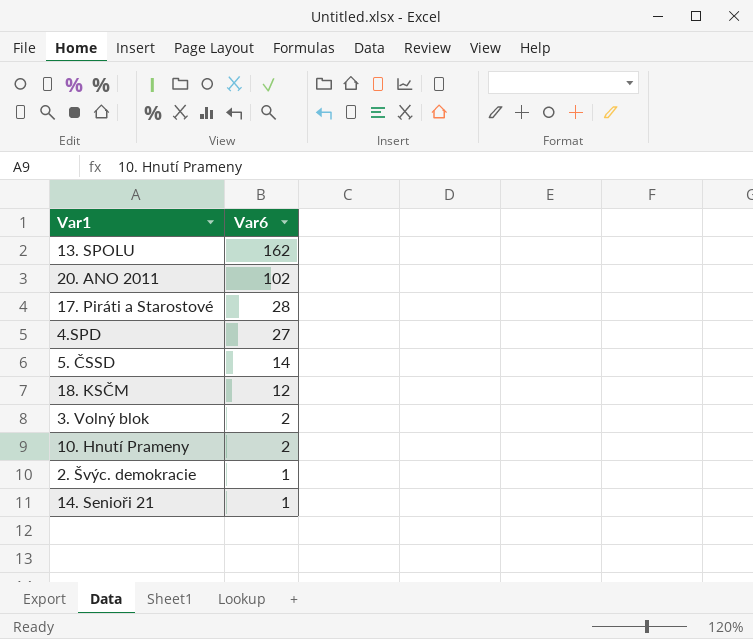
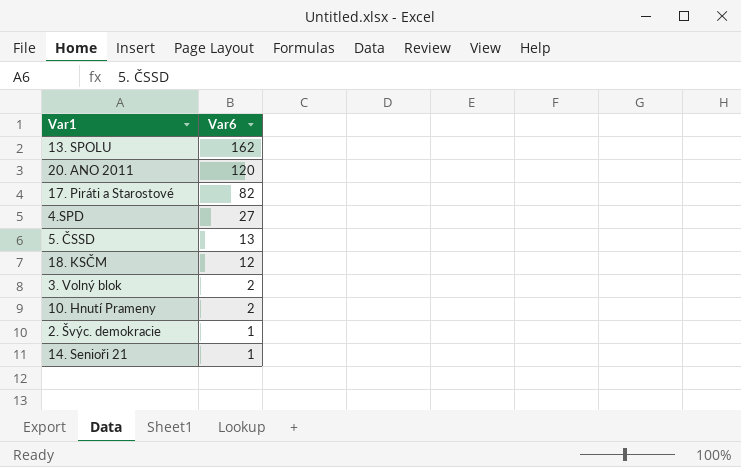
20. ANO 2011 | Var6: 102 -> 120
17. Piráti a Starostové | Var6: 28 -> 82
5. ČSSD | Var6: 14 -> 13

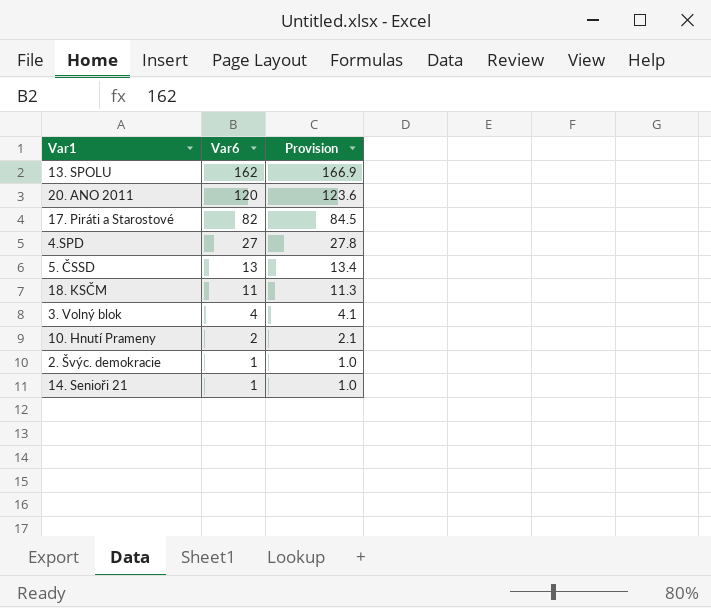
column Provision | formula: none -> [Var6] * 1.03
18. KSČM | Var6: 12 -> 11
3. Volný blok | Var6: 2 -> 4

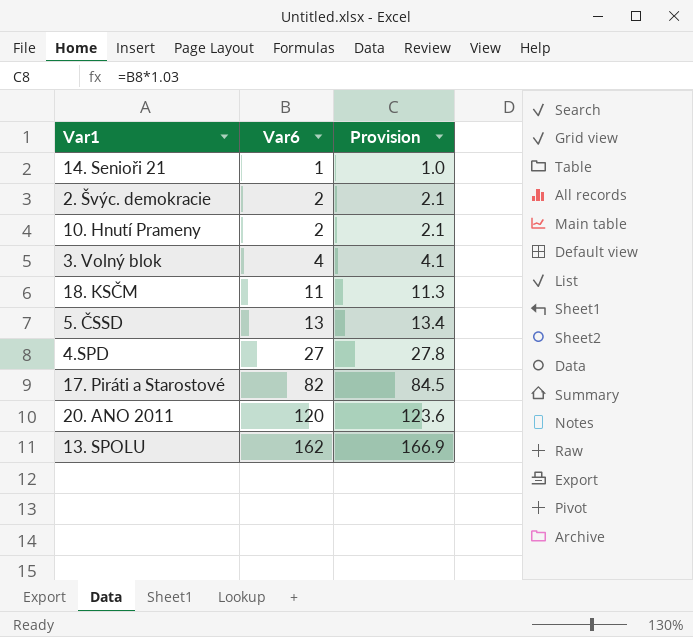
row order: Var6 descending -> Var6 ascending
2. Švýc. demokracie | Var6: 1 -> 2
2. Švýc. demokracie | Provision: 1.0 -> 2.1

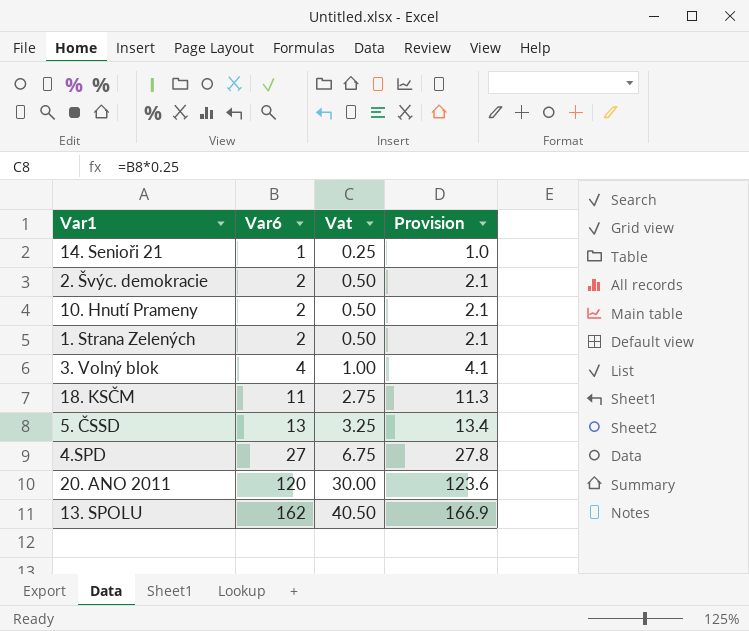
column Vat | formula: none -> [Var6] * 0.25
row 17. Piráti a Starostové: 82 | 84.5 -> none
row 1. Strana Zelených: none -> 2 | 0.50 | 2.1

